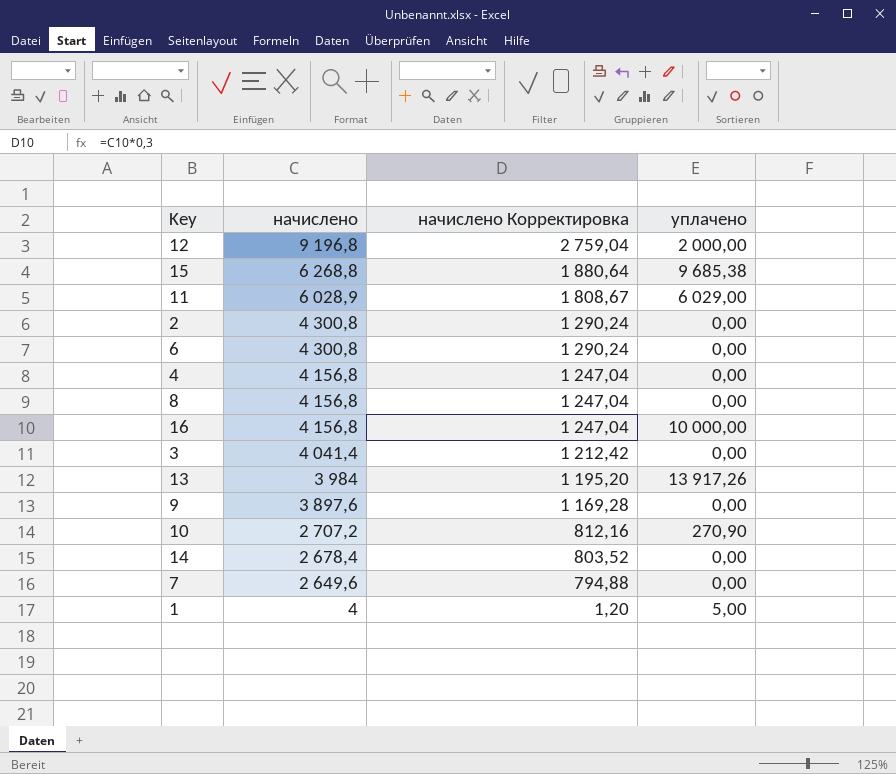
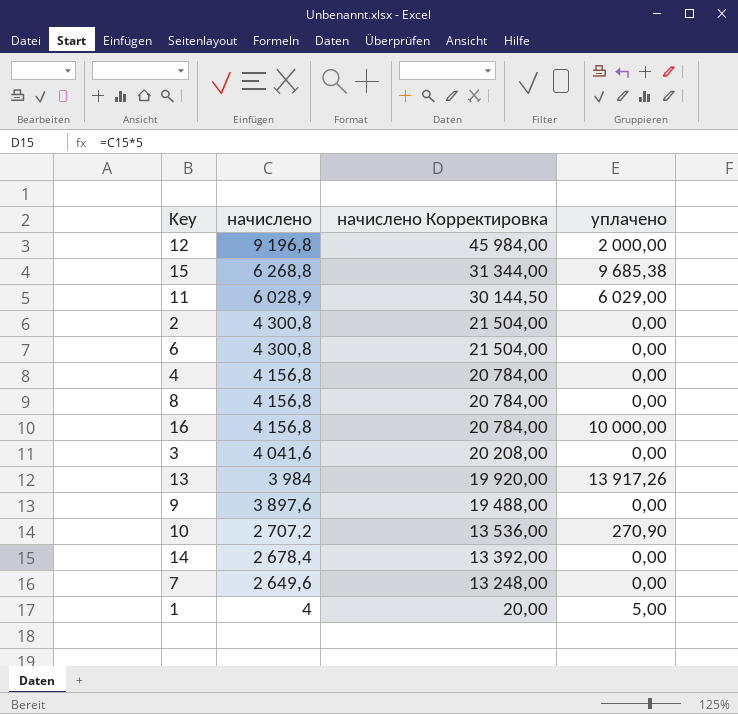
column начислено Корректировка | formula: [начислено] * 0,3 -> [начислено] * 5
3 | начислено: 4 041,4 -> 4 041,6

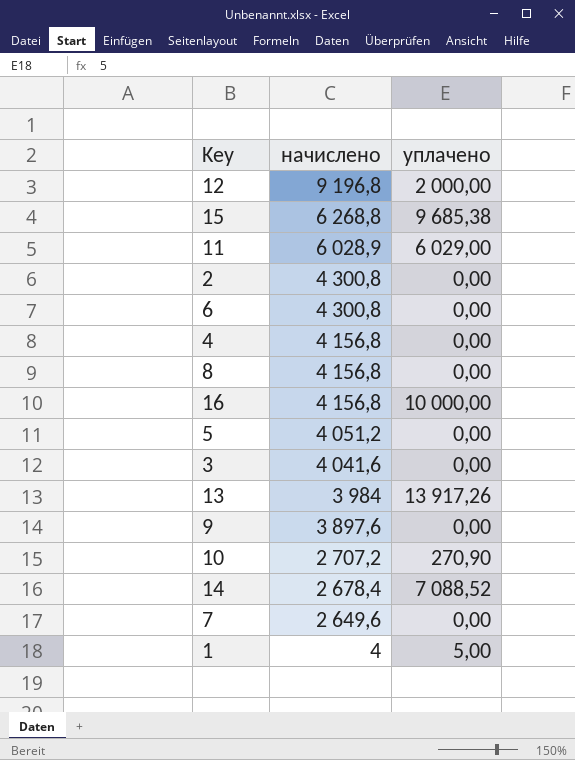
column начислено Корректировка | formula: [начислено] * 5 -> none
row 5: none -> 4 051,2 | 0,00
14 | уплачено: 0,00 -> 7 088,52

